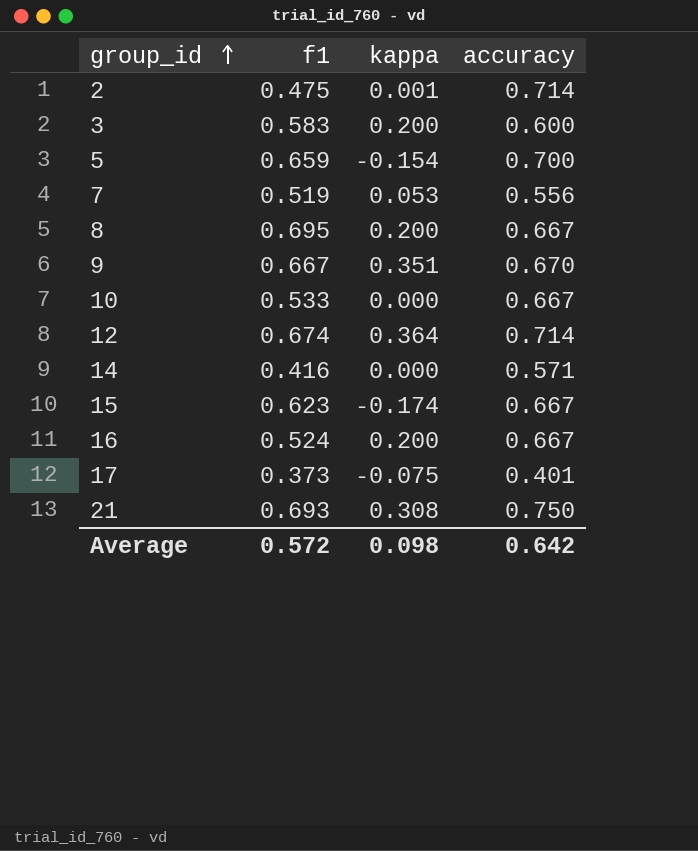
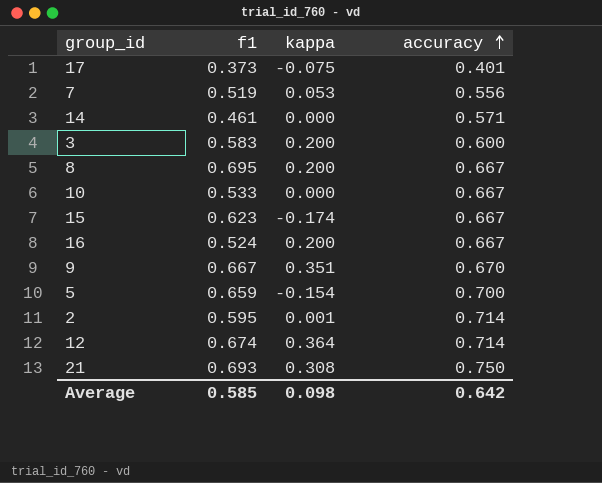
row order: group_id ascending -> accuracy ascending
14 | f1: 0.416 -> 0.461
2 | f1: 0.475 -> 0.595
Average | f1: 0.572 -> 0.585

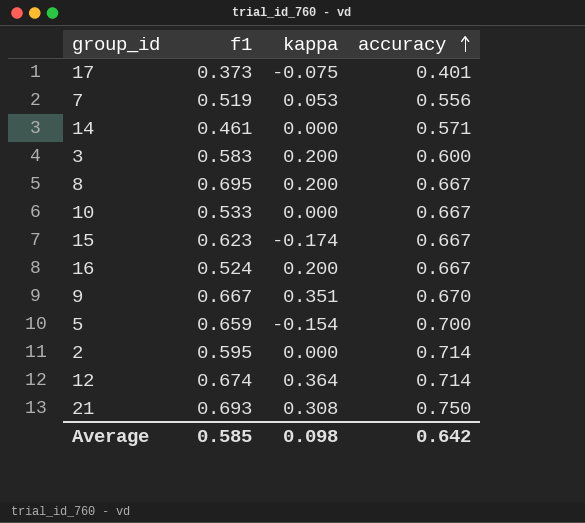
2 | kappa: 0.001 -> 0.000

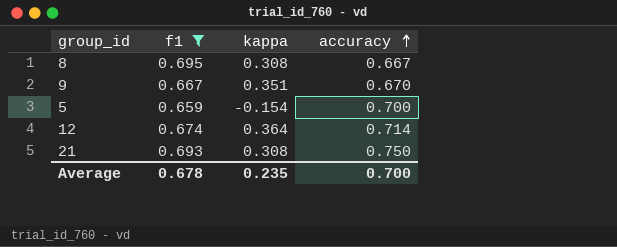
filter: none -> f1 >= 0.659
8 | kappa: 0.200 -> 0.308
Average | f1: 0.585 -> 0.678
Average | kappa: 0.098 -> 0.235
Average | accuracy: 0.642 -> 0.700

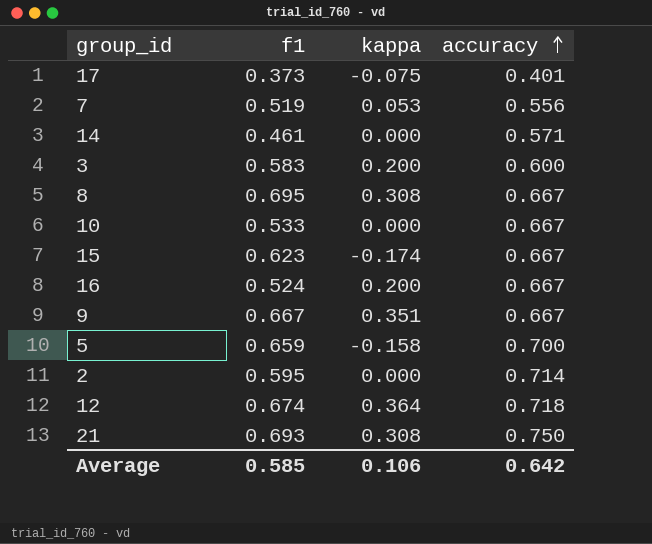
filter: f1 >= 0.659 -> none
9 | accuracy: 0.670 -> 0.667
5 | kappa: -0.154 -> -0.158
12 | accuracy: 0.714 -> 0.718
Average | f1: 0.678 -> 0.585
Average | kappa: 0.235 -> 0.106
Average | accuracy: 0.700 -> 0.642

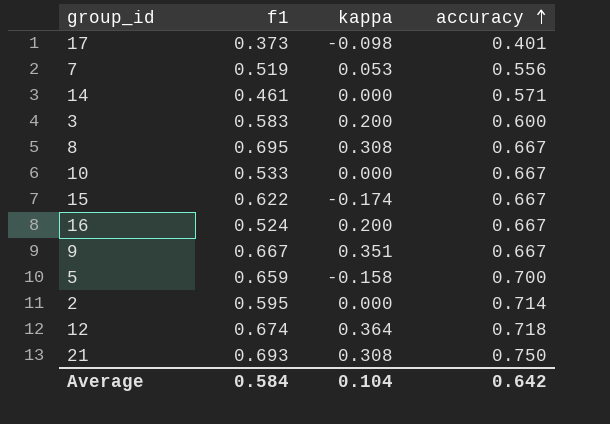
17 | kappa: -0.075 -> -0.098
15 | f1: 0.623 -> 0.622
Average | f1: 0.585 -> 0.584
Average | kappa: 0.106 -> 0.104

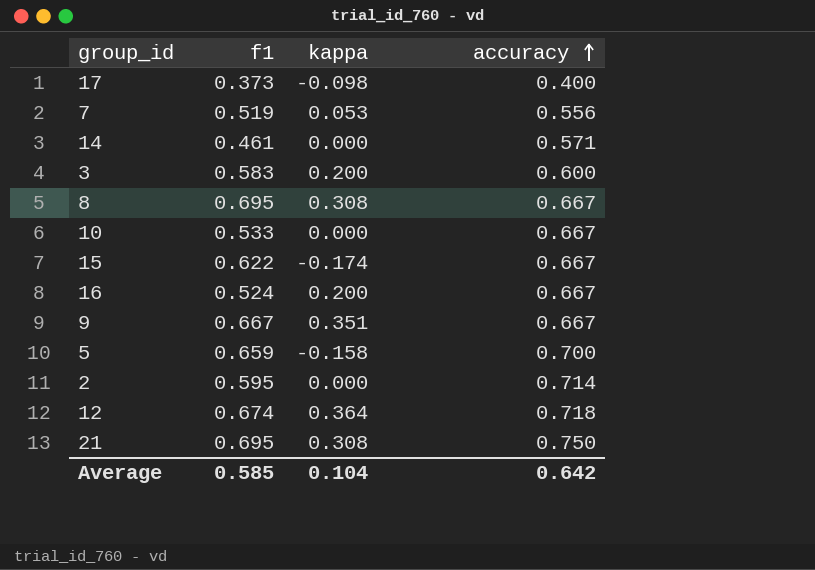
17 | accuracy: 0.401 -> 0.400
21 | f1: 0.693 -> 0.695
Average | f1: 0.584 -> 0.585

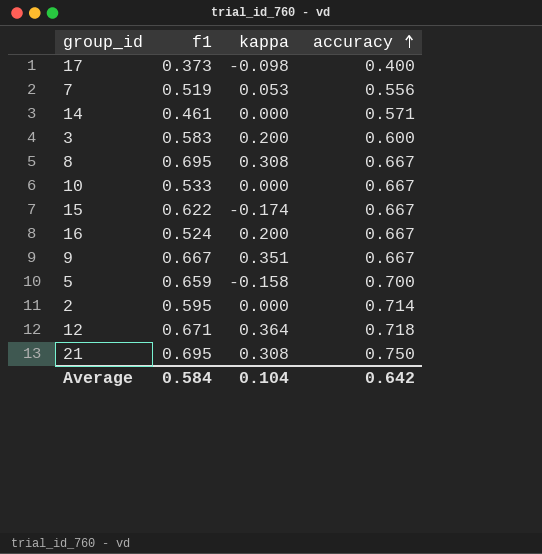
12 | f1: 0.674 -> 0.671
Average | f1: 0.585 -> 0.584

